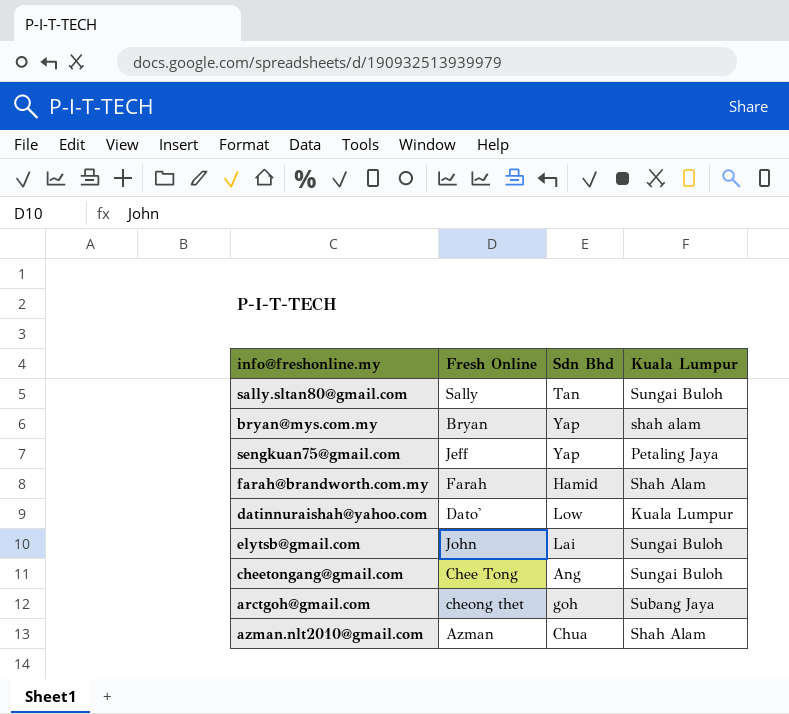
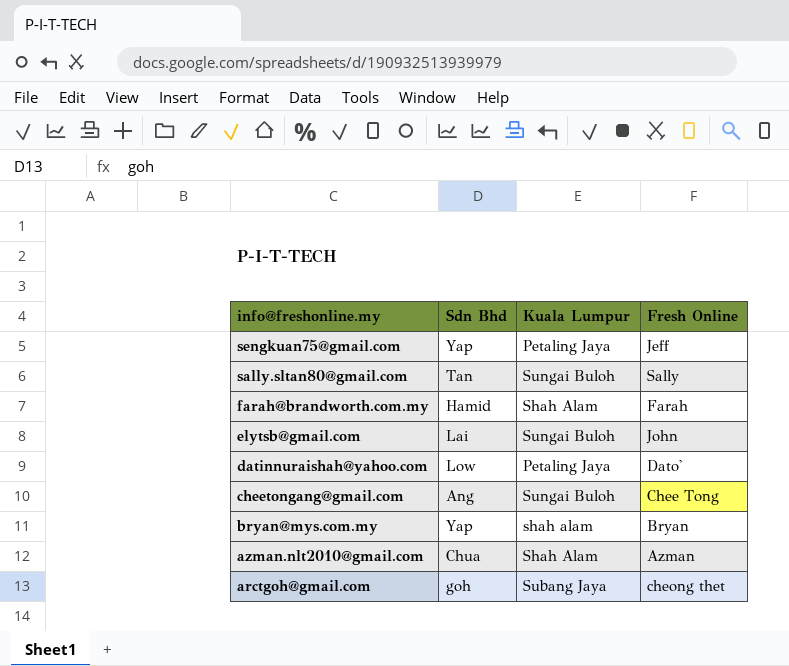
row order: none -> info@freshonline.my descending
column Fresh Online | position: 2 -> 4
datinnuraishah@yahoo.com | Kuala Lumpur: Kuala Lumpur -> Petaling Jaya

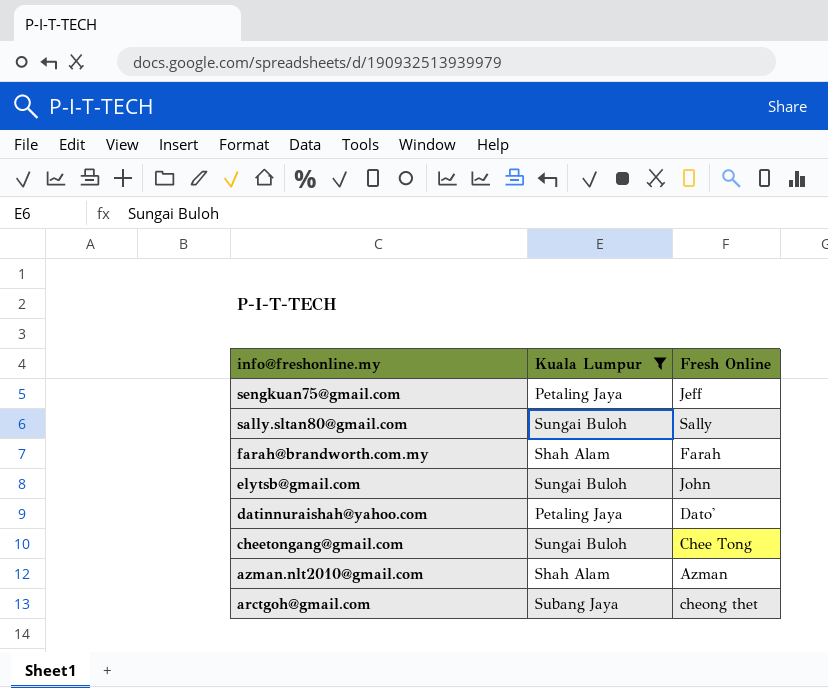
filter: none -> Kuala Lumpur != shah alam
column Sdn Bhd | position: 2 -> none

